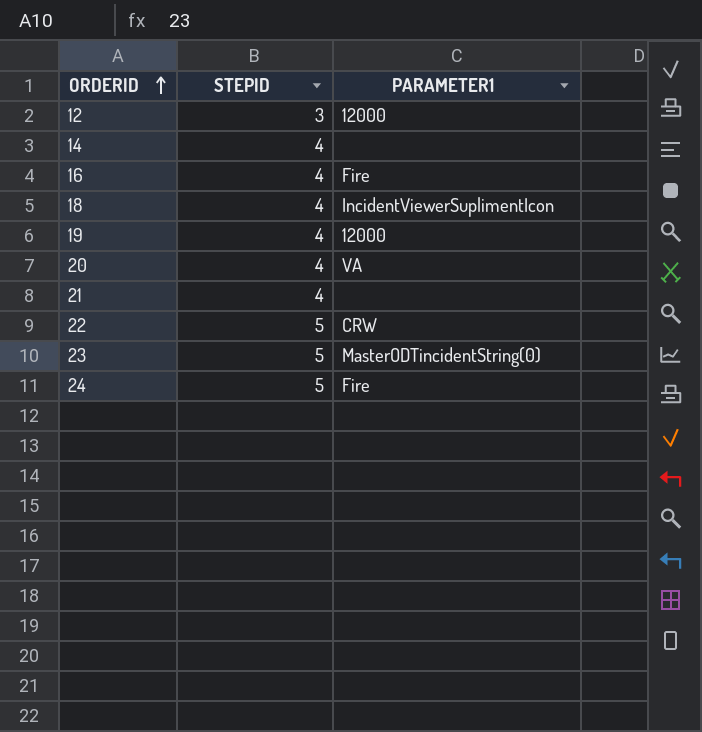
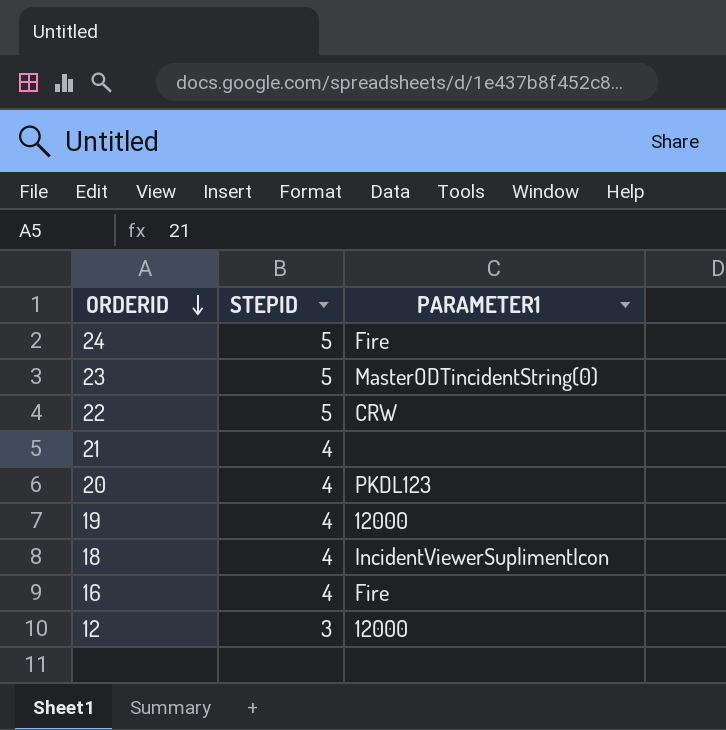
row order: ORDERID ascending -> ORDERID descending
row 14: 4 | none -> none
20 | PARAMETER1: VA -> PKDL123

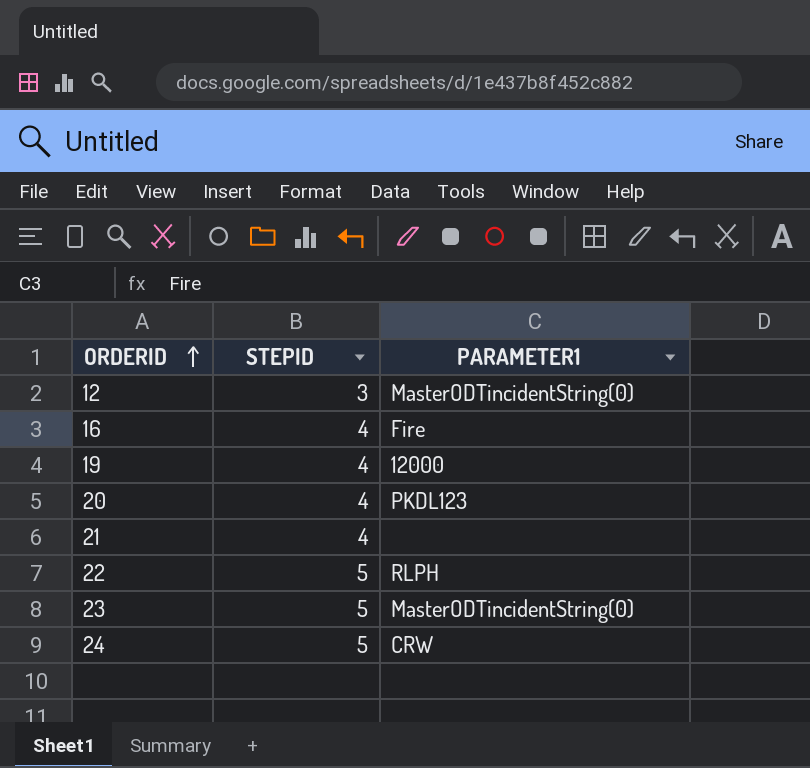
row order: ORDERID descending -> ORDERID ascending
row 18: 4 | IncidentViewerSuplimentIcon -> none
12 | PARAMETER1: 12000 -> MasterODTincidentString(0)
22 | PARAMETER1: CRW -> RLPH
24 | PARAMETER1: Fire -> CRW

